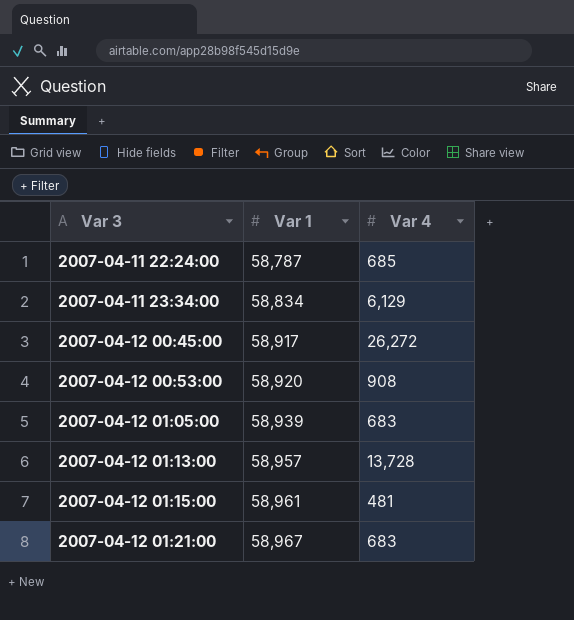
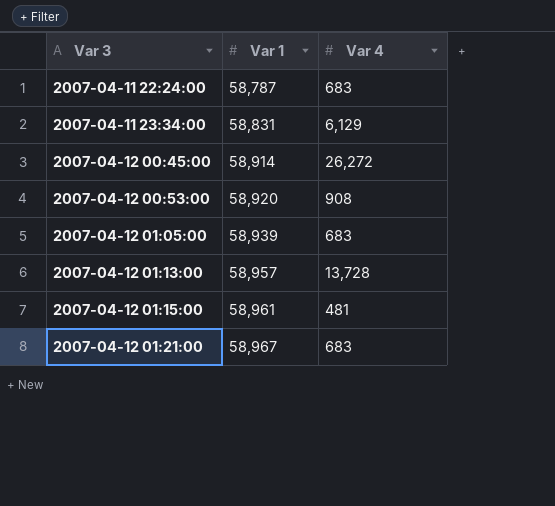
2007-04-11 22:24:00 | Var 4: 685 -> 683
2007-04-11 23:34:00 | Var 1: 58,834 -> 58,831
2007-04-12 00:45:00 | Var 1: 58,917 -> 58,914

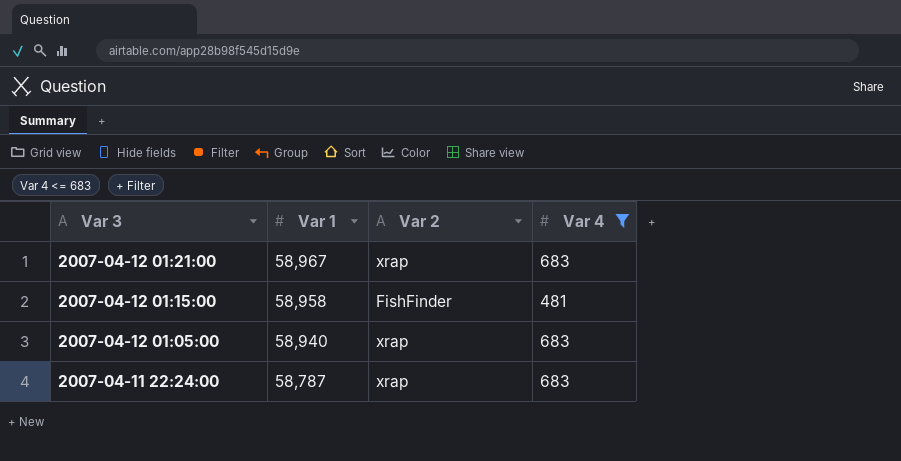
filter: none -> Var 4 <= 683
row order: Var 3 ascending -> Var 3 descending
column Var 2 | position: none -> 3
2007-04-12 01:15:00 | Var 1: 58,961 -> 58,958
2007-04-12 01:05:00 | Var 1: 58,939 -> 58,940

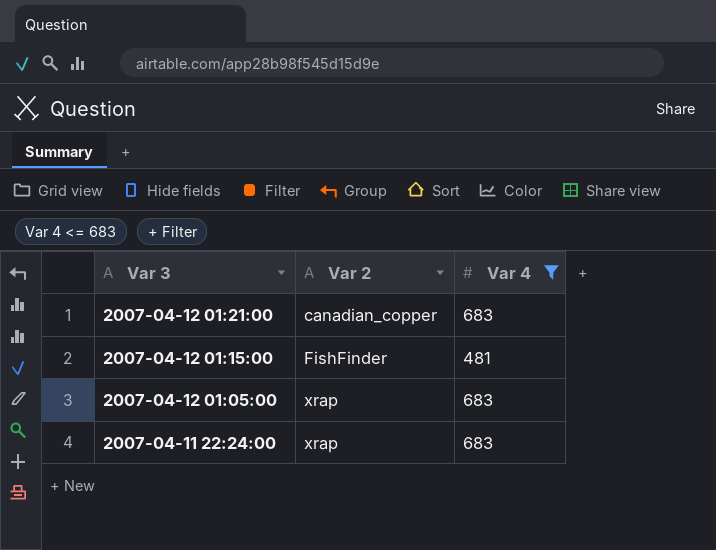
column Var 1 | position: 2 -> none
2007-04-12 01:21:00 | Var 2: xrap -> canadian_copper

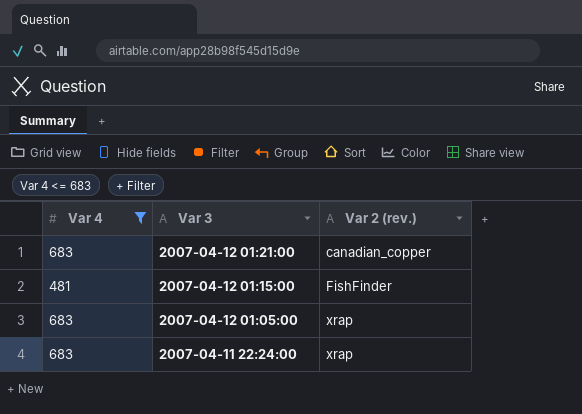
column Var 4 | position: 3 -> 1
column name: Var 2 -> Var 2 (rev.)

